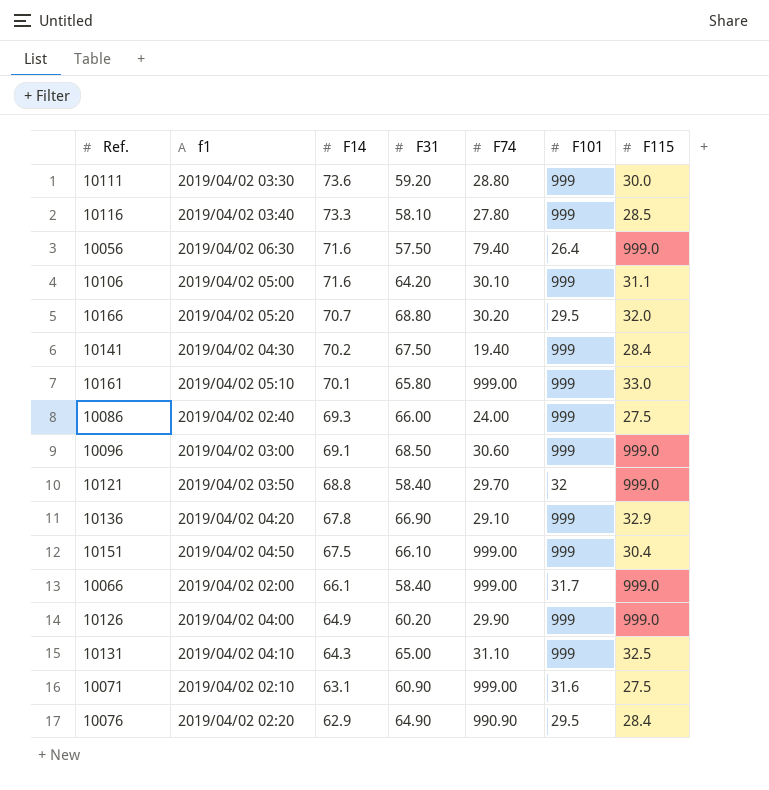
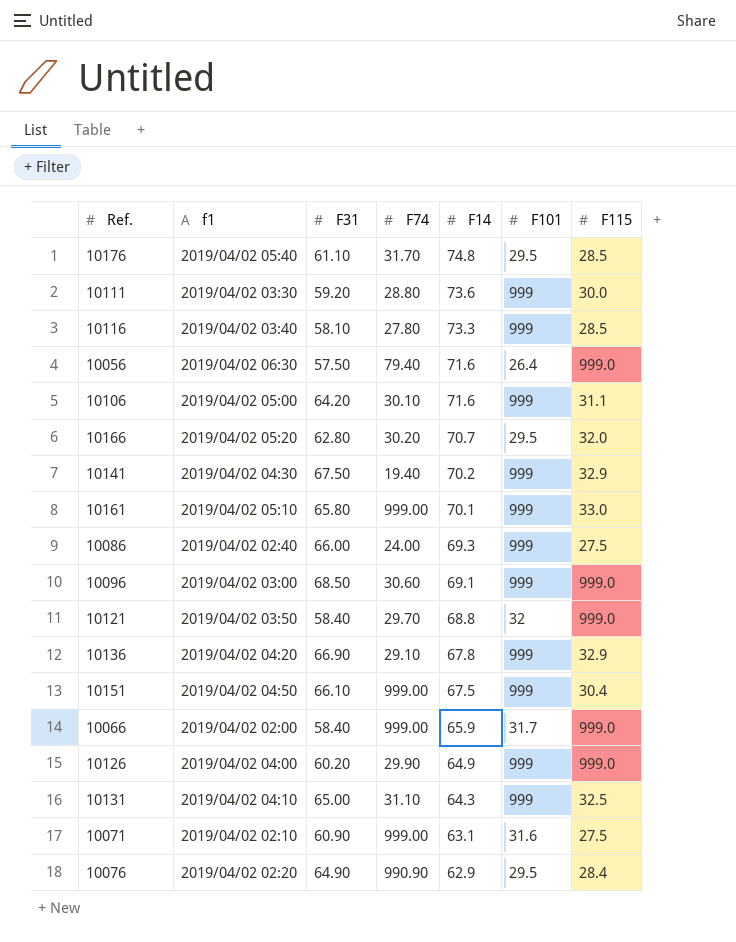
column F14 | position: 3 -> 5
row 10176: none -> 2019/04/02 05:40 | 61.10 | 31.70 | 74.8 | 29.5 | 28.5
10166 | F31: 68.80 -> 62.80
10141 | F115: 28.4 -> 32.9
10066 | F14: 66.1 -> 65.9

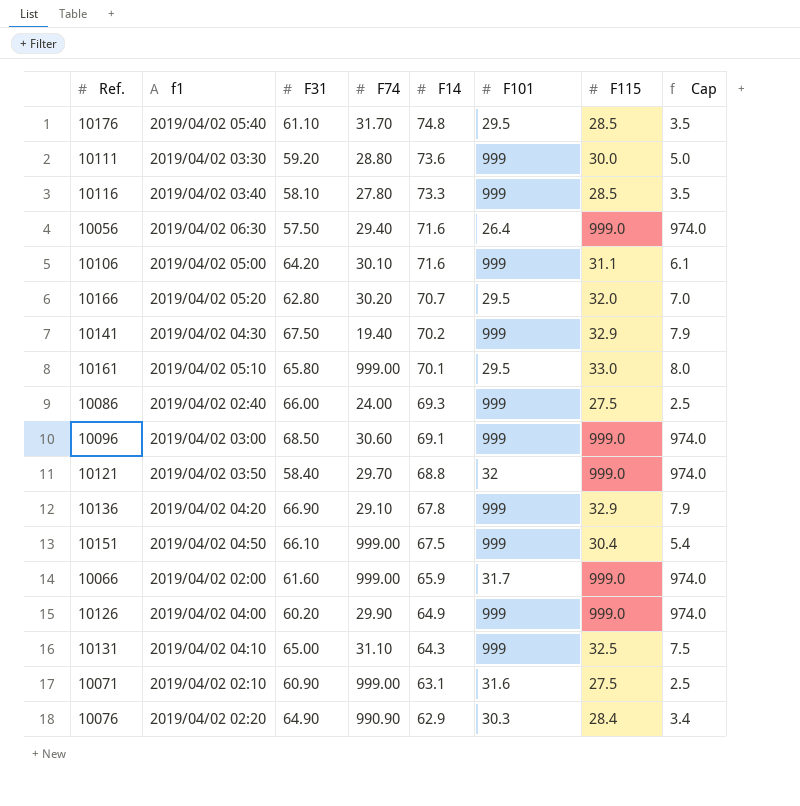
column Cap | formula: none -> [F115] - 25
10056 | F74: 79.40 -> 29.40
10161 | F101: 999 -> 29.5
10066 | F31: 58.40 -> 61.60
10076 | F101: 29.5 -> 30.3

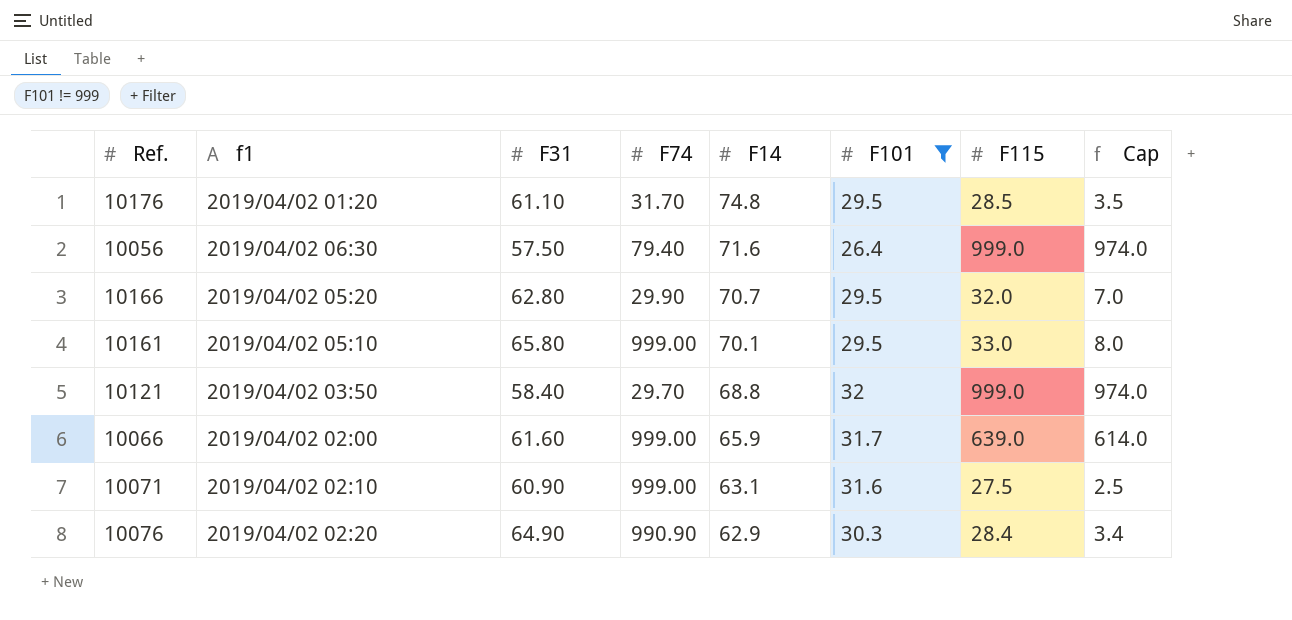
filter: none -> F101 != 999
10176 | f1: 2019/04/02 05:40 -> 2019/04/02 01:20
10056 | F74: 29.40 -> 79.40
10166 | F74: 30.20 -> 29.90
10066 | F115: 999.0 -> 639.0
10066 | Cap: 974.0 -> 614.0

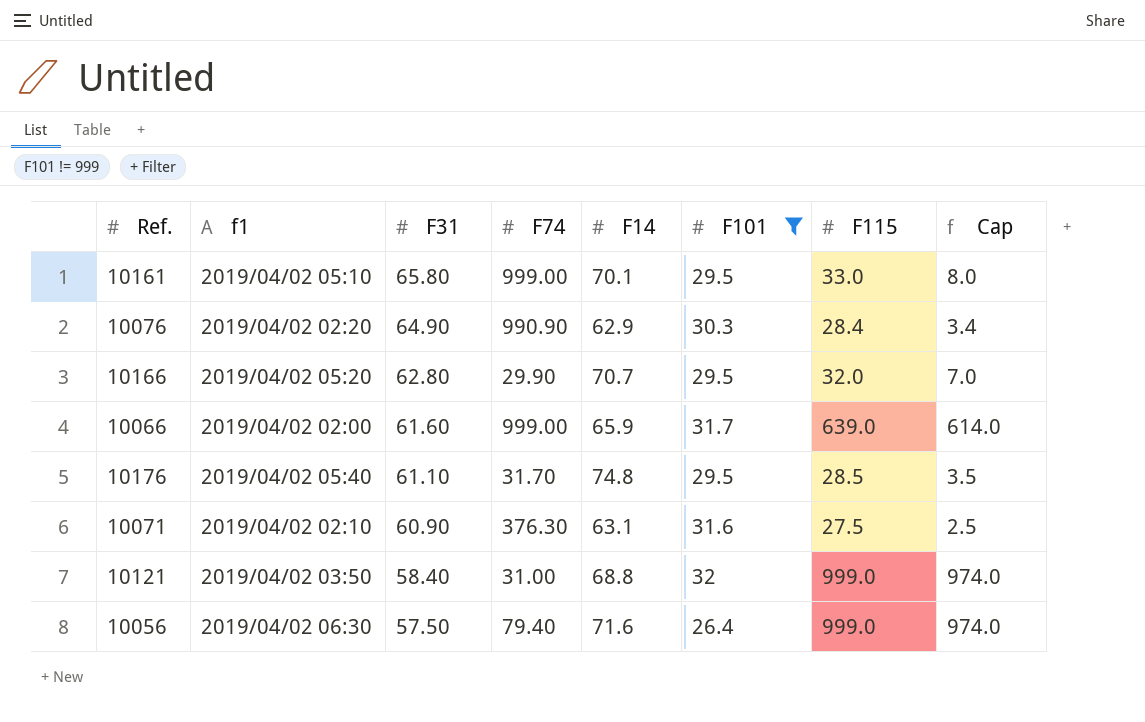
row order: F14 descending -> F31 descending
10176 | f1: 2019/04/02 01:20 -> 2019/04/02 05:40
10071 | F74: 999.00 -> 376.30
10121 | F74: 29.70 -> 31.00

